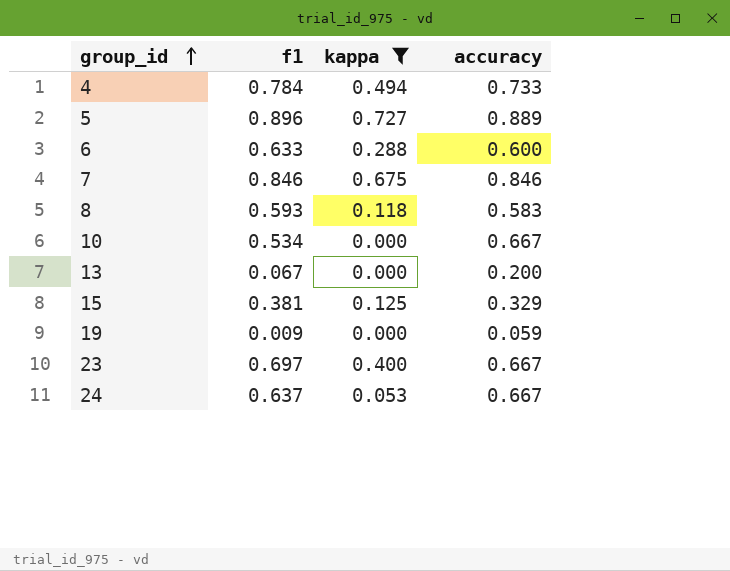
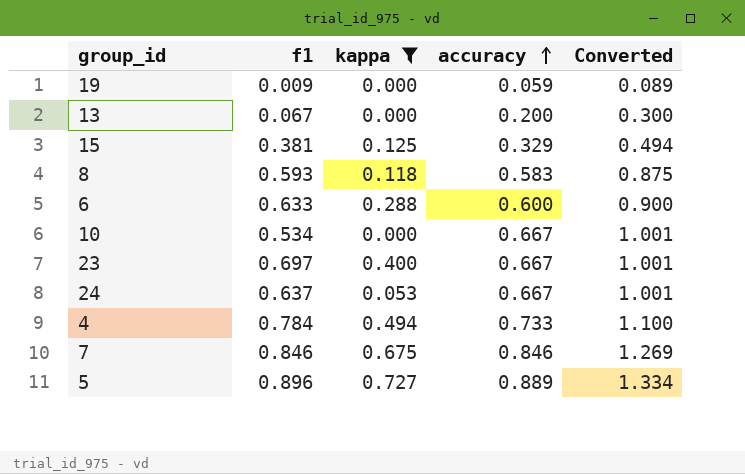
row order: group_id ascending -> accuracy ascending
column Converted | formula: none -> [accuracy] * 1.5

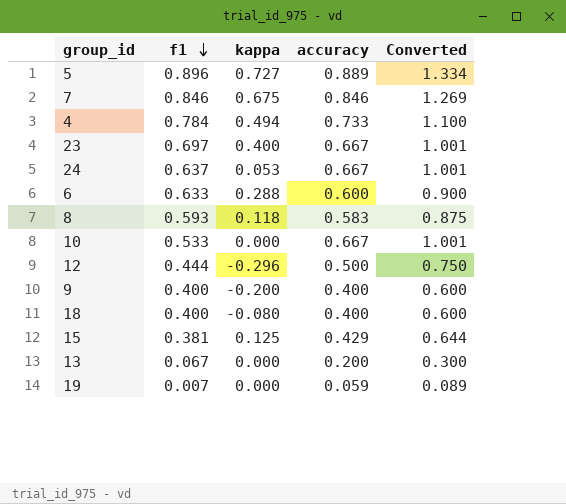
filter: kappa >= 0.000 -> none
row order: accuracy ascending -> f1 descending
10 | f1: 0.534 -> 0.533
15 | accuracy: 0.329 -> 0.429
15 | Converted: 0.494 -> 0.644
19 | f1: 0.009 -> 0.007

